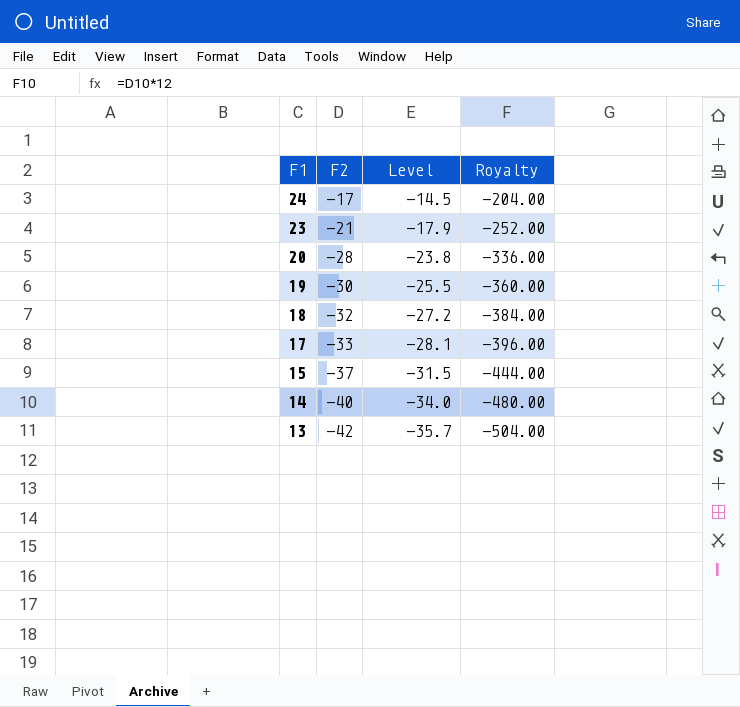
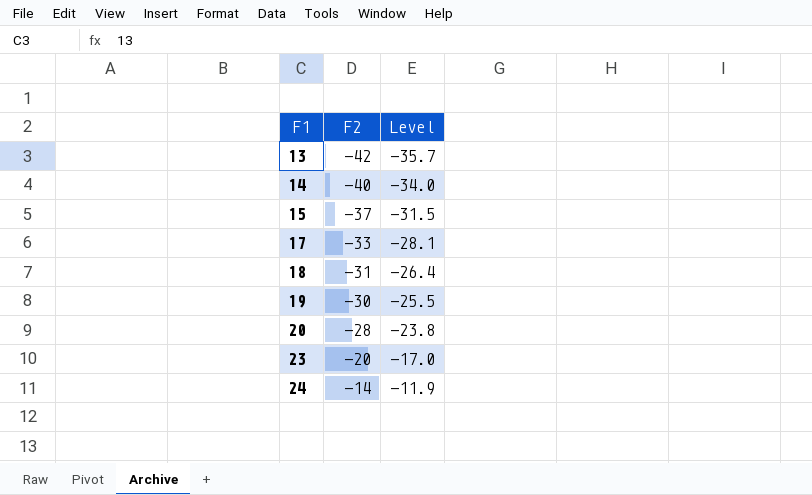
row order: F1 descending -> F1 ascending
column Royalty | formula: [F2] * 12 -> none
18 | F2: -32 -> -31
18 | Level: -27.2 -> -26.4
23 | F2: -21 -> -20
23 | Level: -17.9 -> -17.0
24 | F2: -17 -> -14
24 | Level: -14.5 -> -11.9

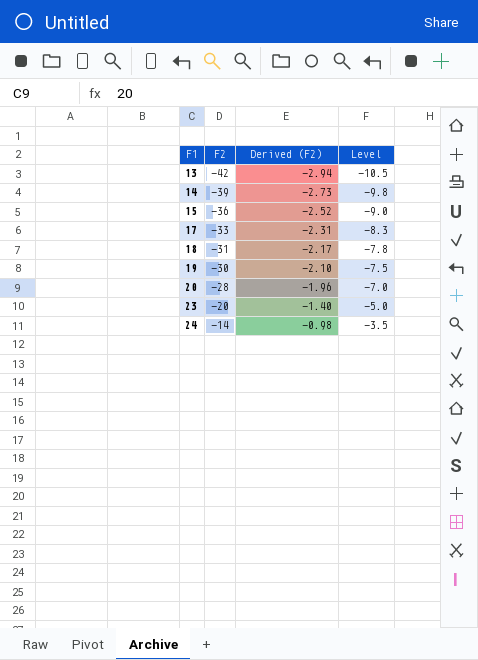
column Derived (F2) | formula: none -> [F2] * 0.07
column Level | formula: [F2] * 0.85 -> [F2] * 0.25
14 | F2: -40 -> -39
15 | F2: -37 -> -36

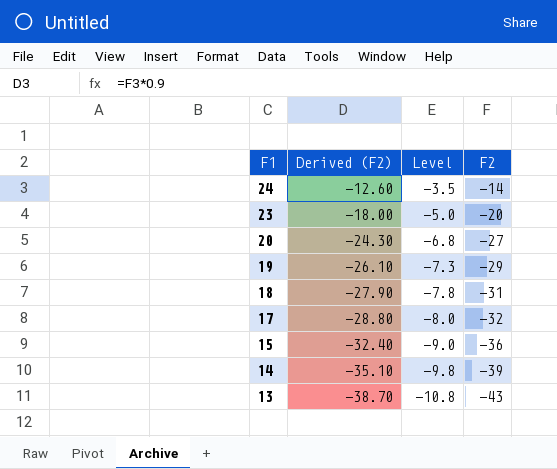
row order: F1 ascending -> F1 descending
column Derived (F2) | formula: [F2] * 0.07 -> [F2] * 0.9
column F2 | position: 2 -> 4
20 | Level: -7.0 -> -6.8
20 | F2: -28 -> -27
19 | Level: -7.5 -> -7.3
19 | F2: -30 -> -29
17 | Level: -8.3 -> -8.0
17 | F2: -33 -> -32
13 | Level: -10.5 -> -10.8
13 | F2: -42 -> -43

